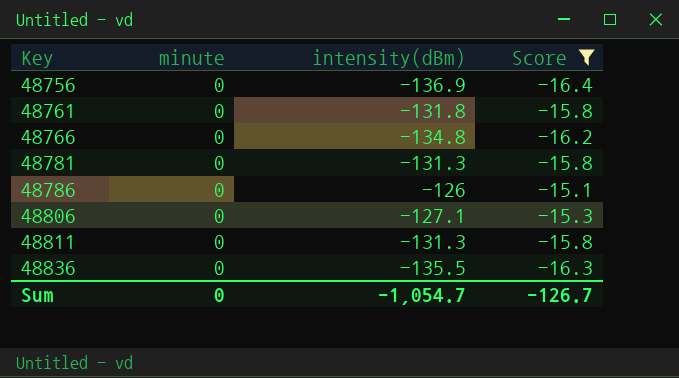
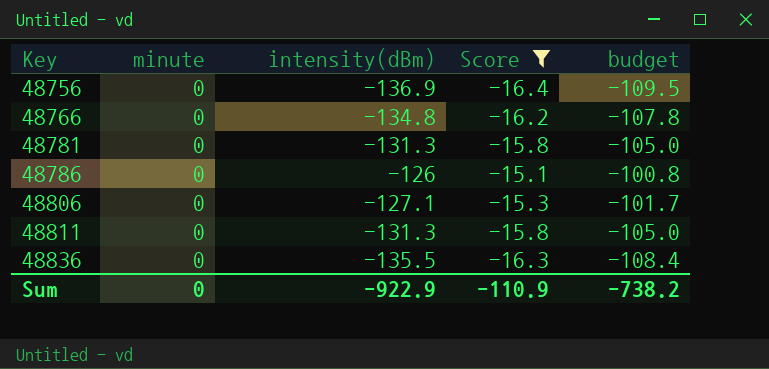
column budget | formula: none -> [intensity(dBm)] * 0.8
row 48761: 0 | -131.8 | -15.8 -> none
Sum | intensity(dBm): -1,054.7 -> -922.9
Sum | Score: -126.7 -> -110.9

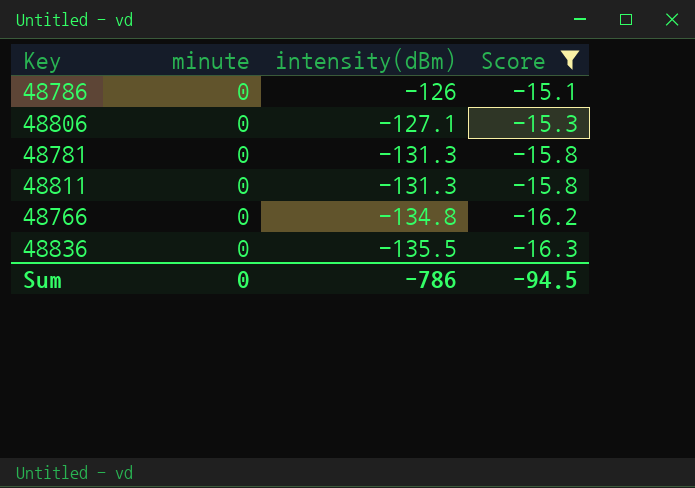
row order: Key ascending -> intensity(dBm) descending
column budget | formula: [intensity(dBm)] * 0.8 -> none
row 48756: 0 | -136.9 | -16.4 | -109.5 -> none
Sum | intensity(dBm): -922.9 -> -786
Sum | Score: -110.9 -> -94.5

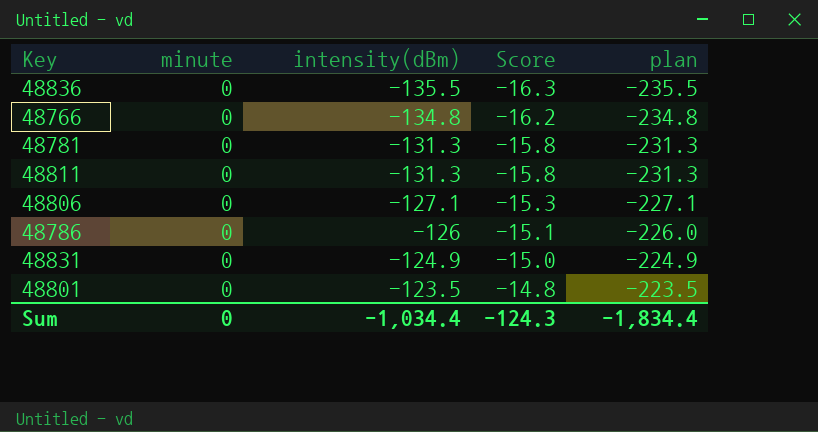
filter: Score <= -15.1 -> none
row order: intensity(dBm) descending -> intensity(dBm) ascending
column plan | formula: none -> [intensity(dBm)] - 100
Sum | intensity(dBm): -786 -> -1,034.4
Sum | Score: -94.5 -> -124.3

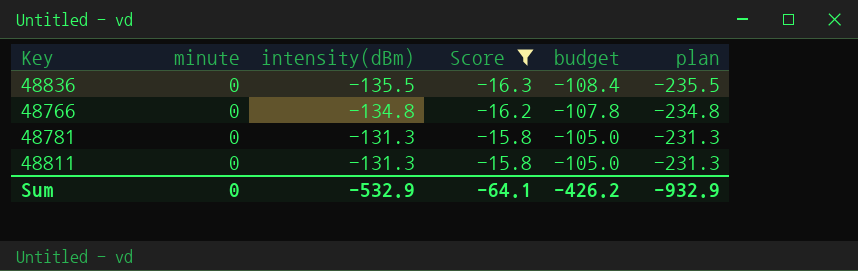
filter: none -> Score <= -15.8
column budget | formula: none -> [intensity(dBm)] * 0.8
Sum | intensity(dBm): -1,034.4 -> -532.9
Sum | Score: -124.3 -> -64.1
Sum | plan: -1,834.4 -> -932.9

